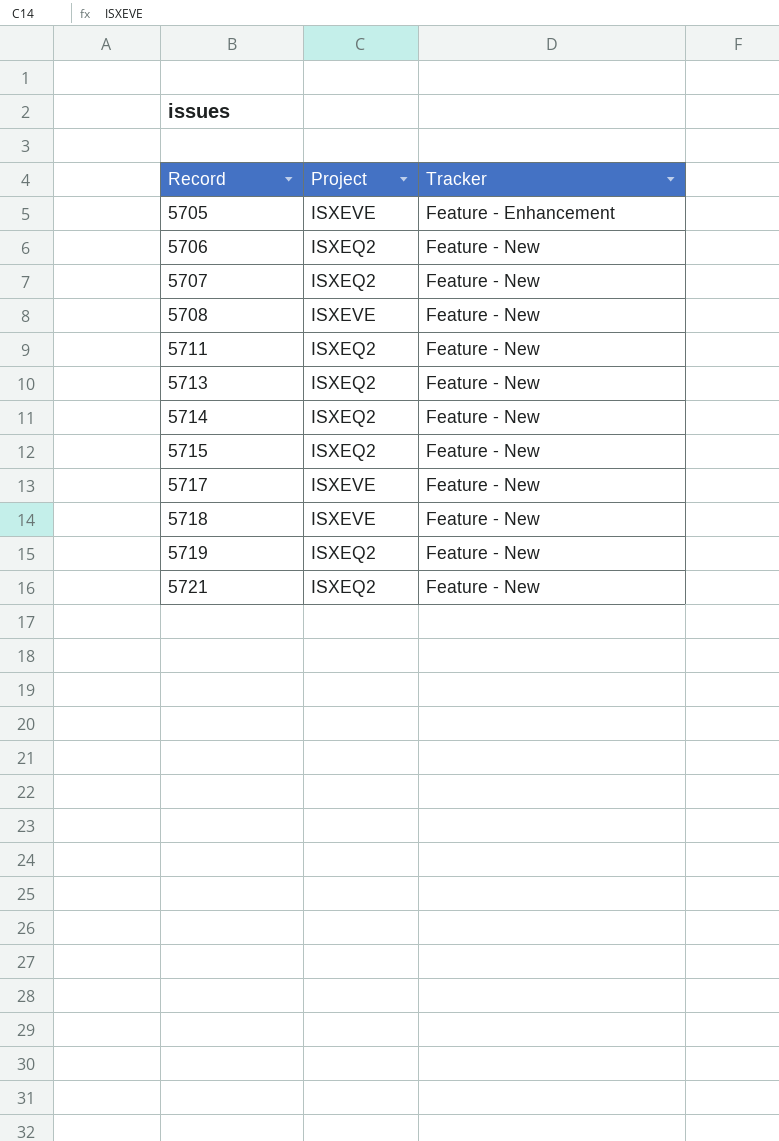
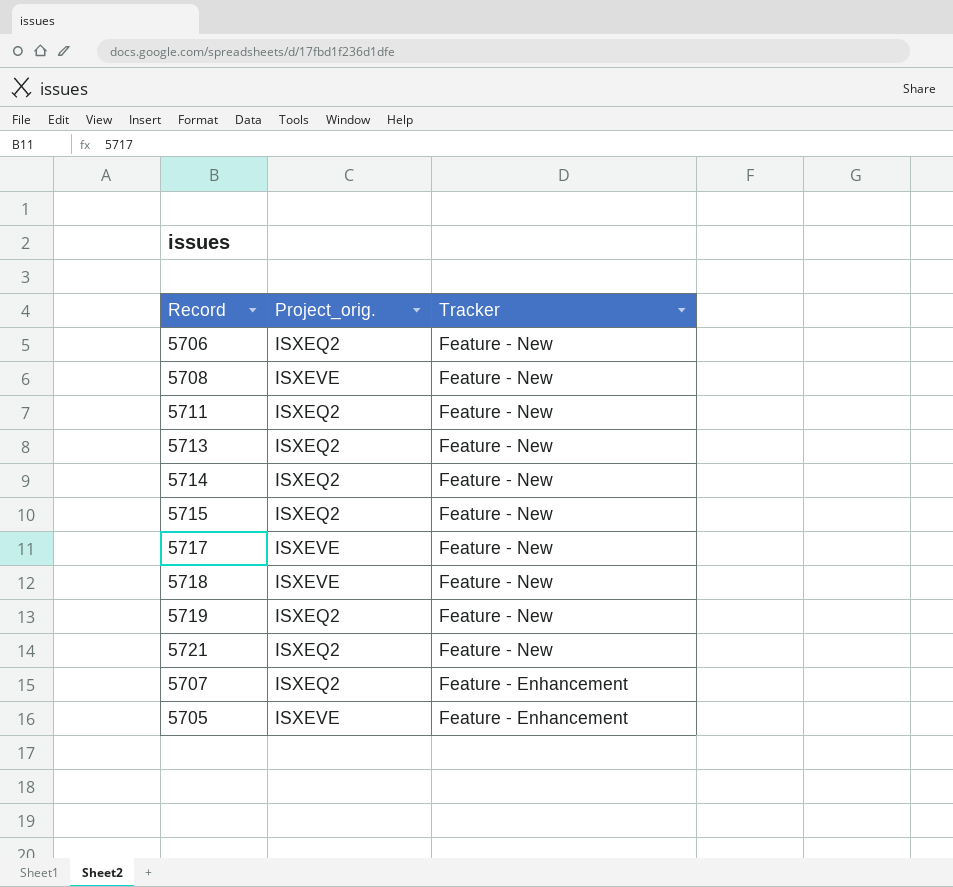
row order: Record ascending -> Tracker descending
column name: Project -> Project_orig.
5707 | Tracker: Feature - New -> Feature - Enhancement

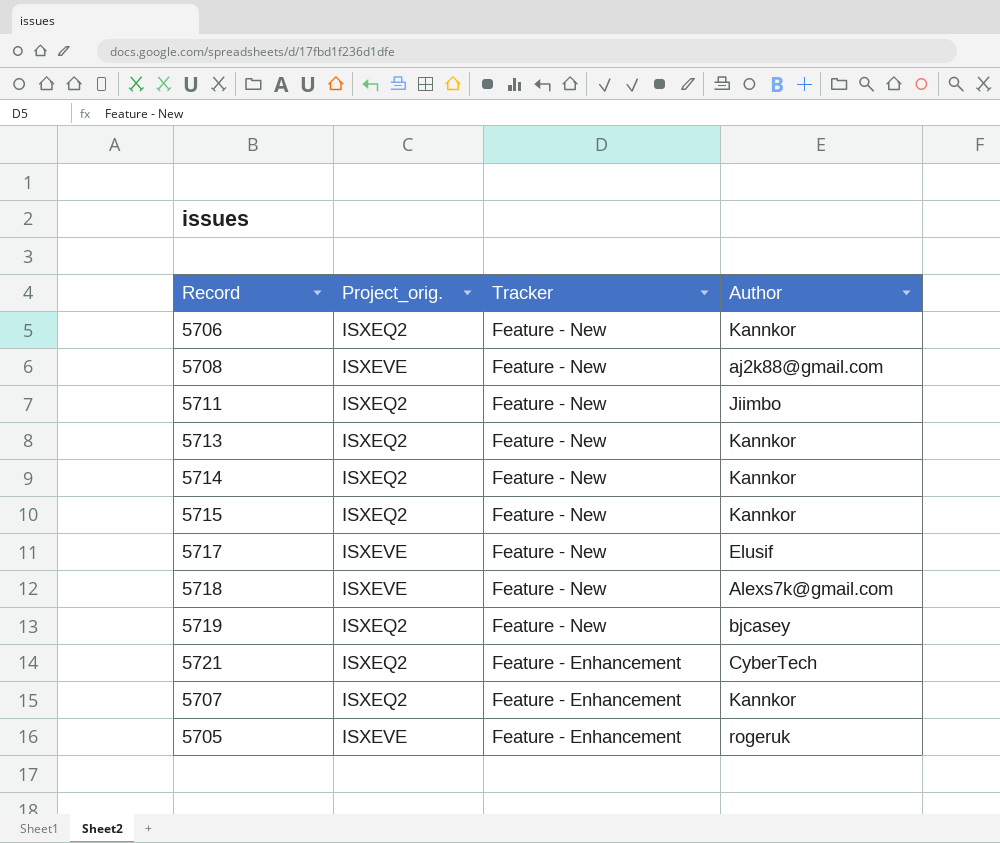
column Author | position: none -> 4
5721 | Tracker: Feature - New -> Feature - Enhancement

